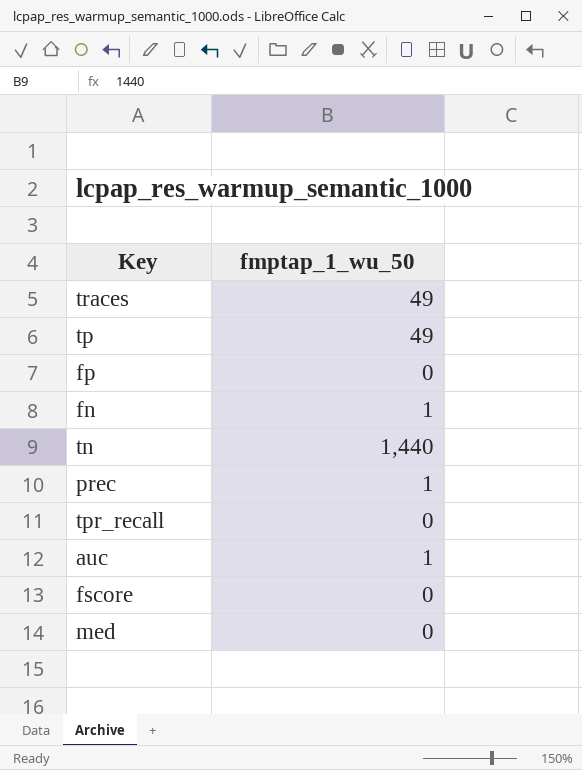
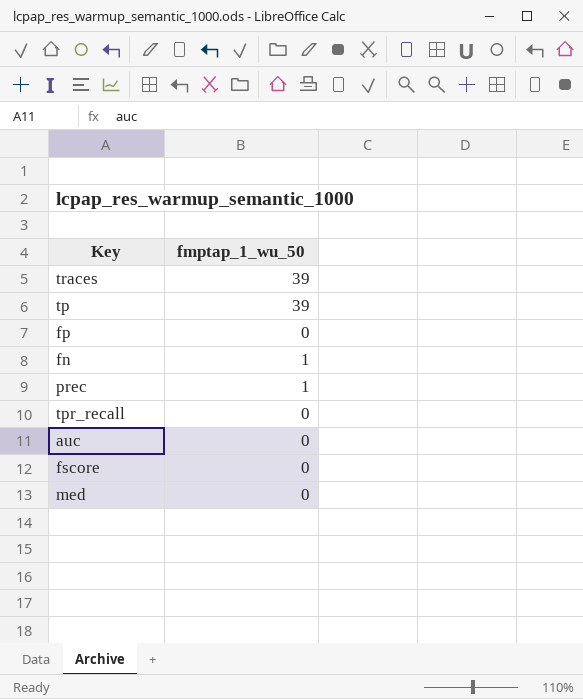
row tn: 1,440 -> none
traces | fmptap_1_wu_50: 49 -> 39
tp | fmptap_1_wu_50: 49 -> 39
auc | fmptap_1_wu_50: 1 -> 0

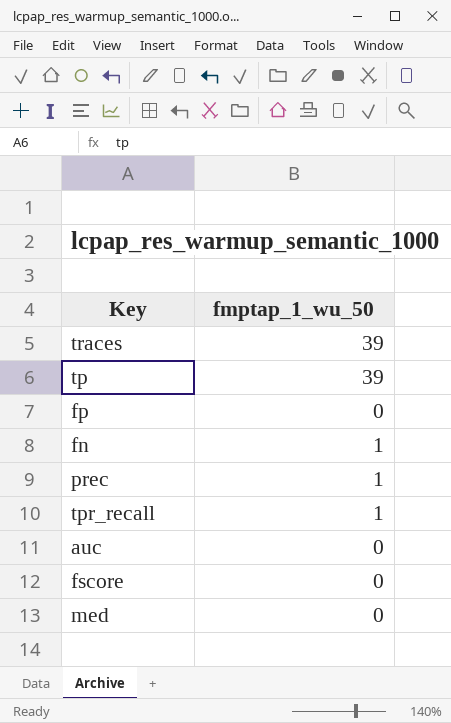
tpr_recall | fmptap_1_wu_50: 0 -> 1

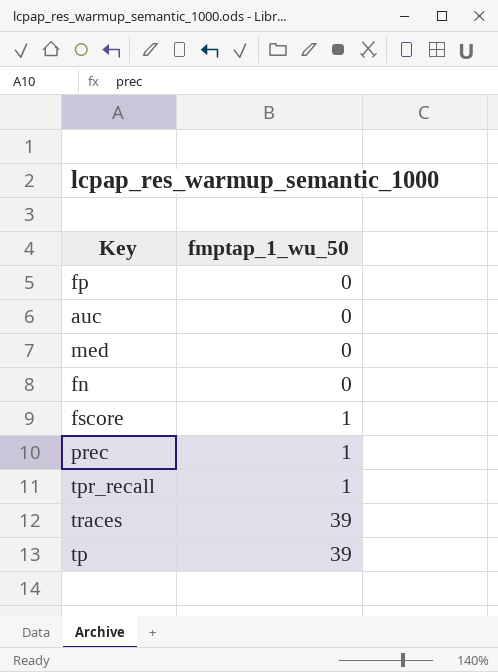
row order: none -> fmptap_1_wu_50 ascending
fn | fmptap_1_wu_50: 1 -> 0
fscore | fmptap_1_wu_50: 0 -> 1

